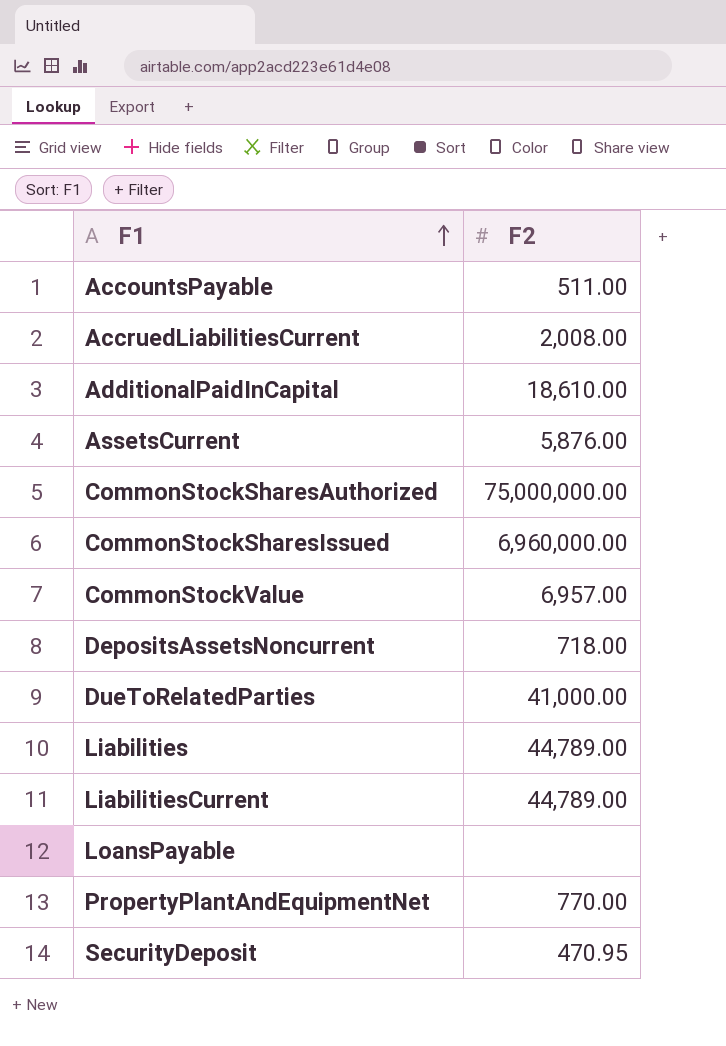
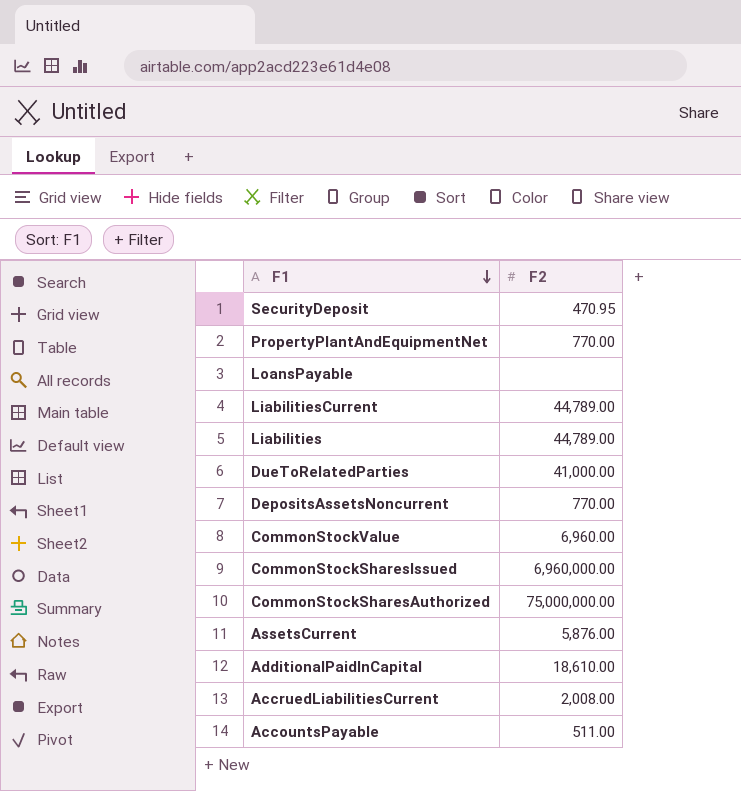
row order: F1 ascending -> F1 descending
DepositsAssetsNoncurrent | F2: 718.00 -> 770.00
CommonStockValue | F2: 6,957.00 -> 6,960.00

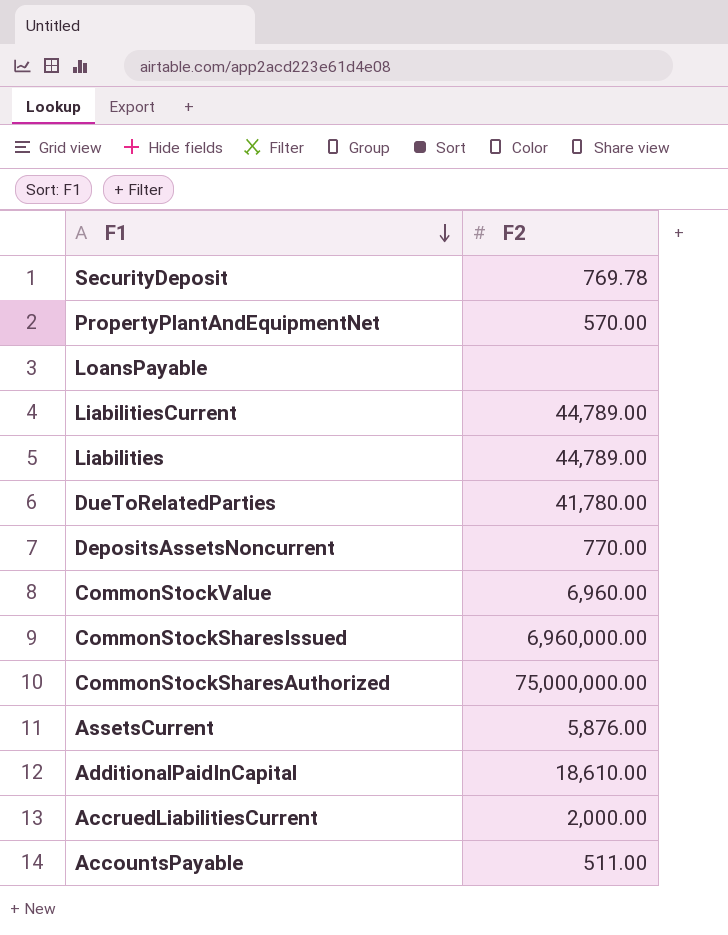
SecurityDeposit | F2: 470.95 -> 769.78
PropertyPlantAndEquipmentNet | F2: 770.00 -> 570.00
DueToRelatedParties | F2: 41,000.00 -> 41,780.00
AccruedLiabilitiesCurrent | F2: 2,008.00 -> 2,000.00

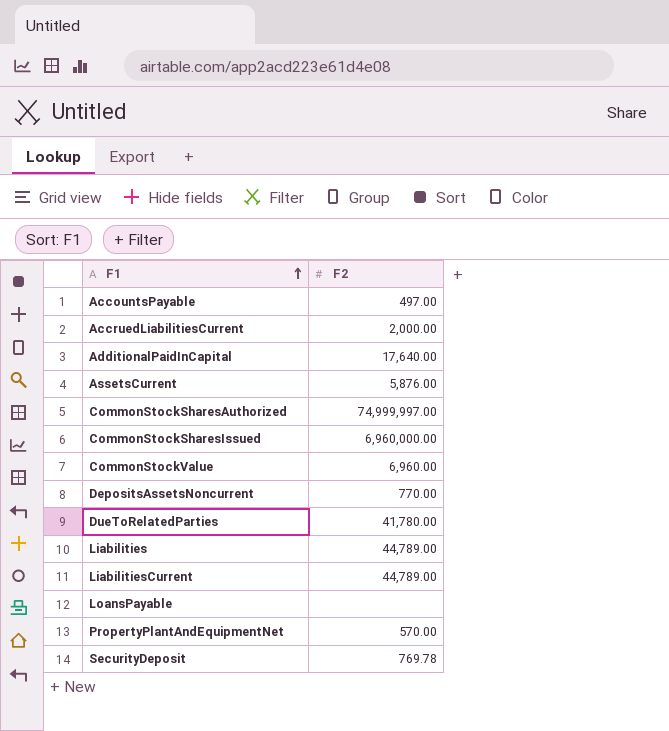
row order: F1 descending -> F1 ascending
AccountsPayable | F2: 511.00 -> 497.00
AdditionalPaidInCapital | F2: 18,610.00 -> 17,640.00
CommonStockSharesAuthorized | F2: 75,000,000.00 -> 74,999,997.00

